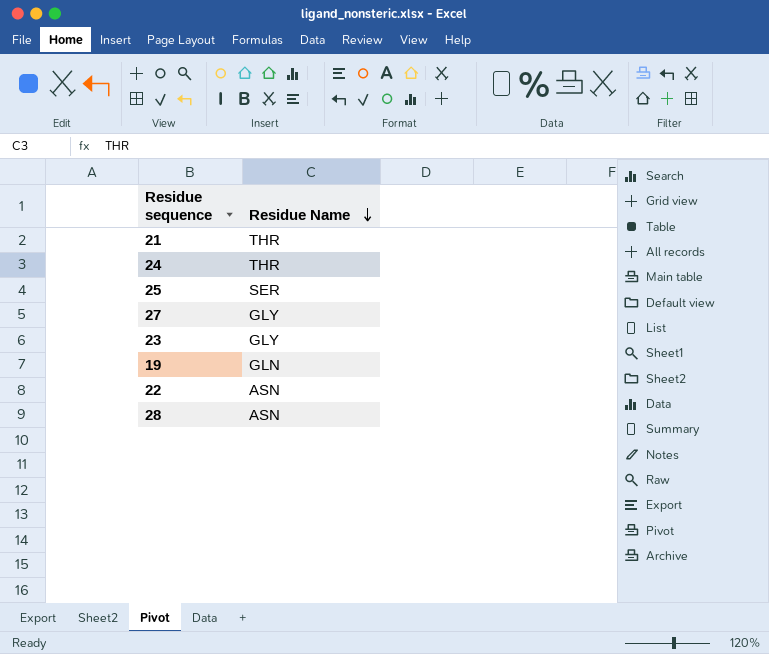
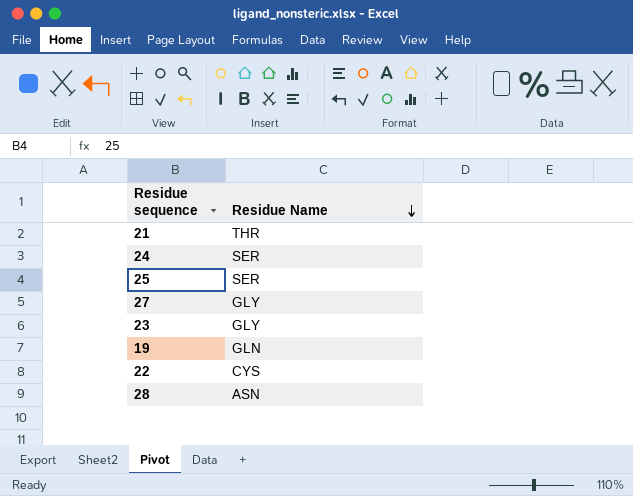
24 | Residue Name: THR -> SER
22 | Residue Name: ASN -> CYS

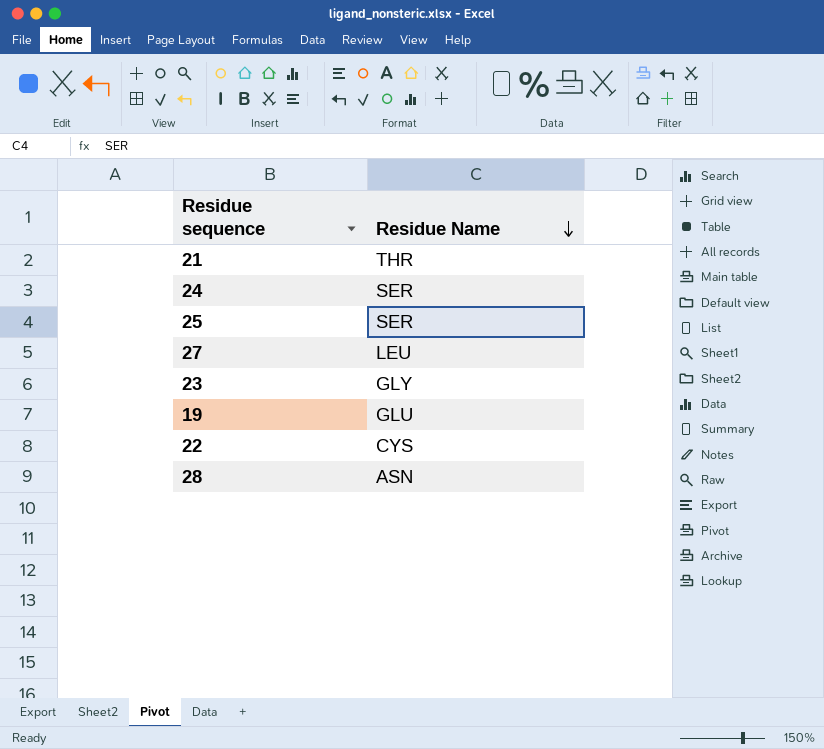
27 | Residue Name: GLY -> LEU
19 | Residue Name: GLN -> GLU

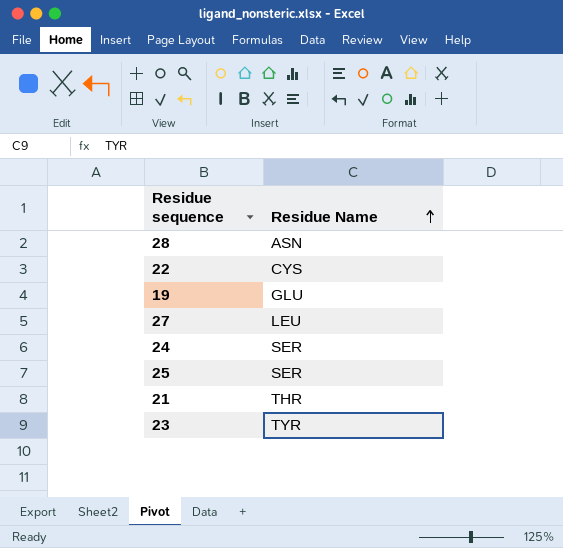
row order: Residue Name descending -> Residue Name ascending
23 | Residue Name: GLY -> TYR

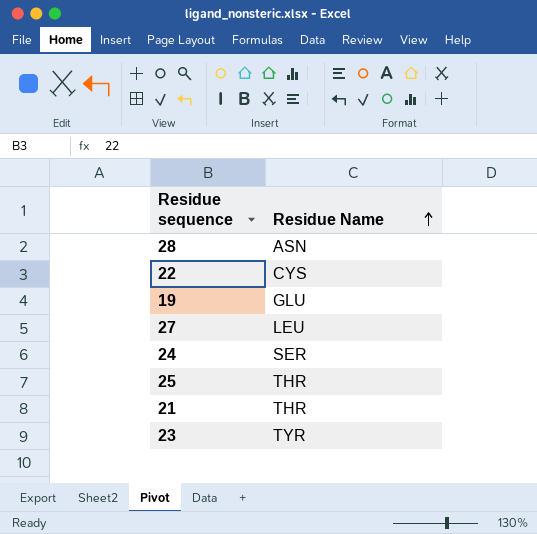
25 | Residue Name: SER -> THR

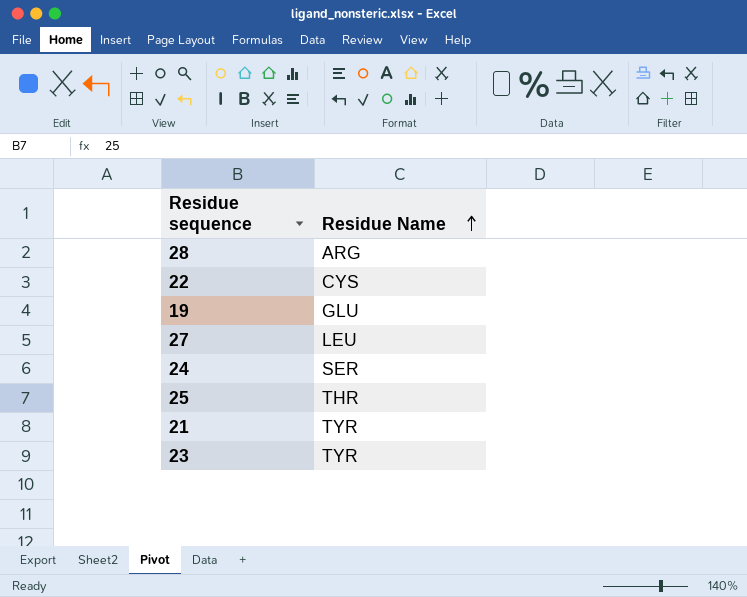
28 | Residue Name: ASN -> ARG
21 | Residue Name: THR -> TYR

